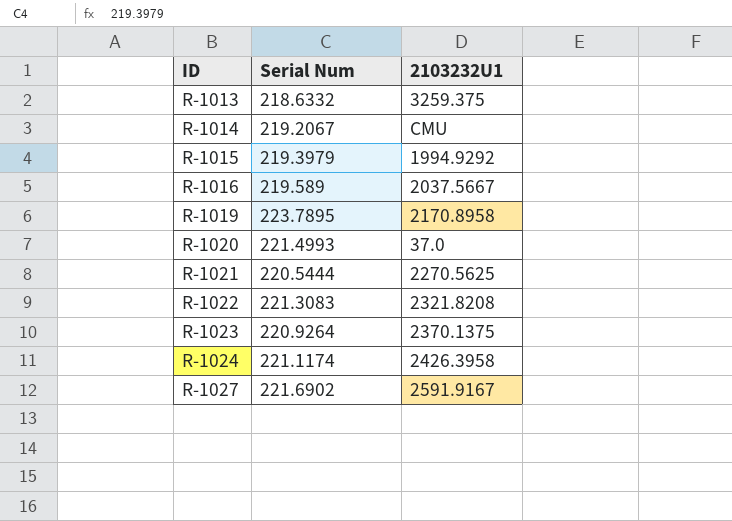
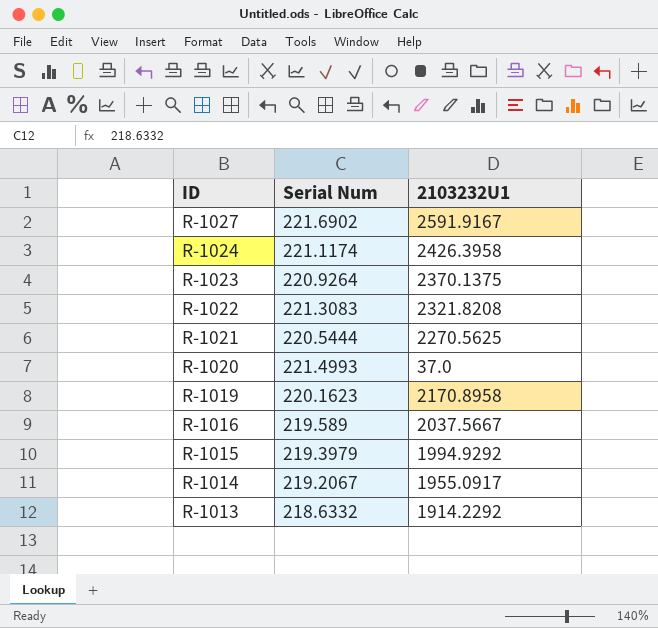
row order: ID ascending -> ID descending
R-1019 | Serial Num: 223.7895 -> 220.1623
R-1014 | 2103232U1: CMU -> 1955.0917
R-1013 | 2103232U1: 3259.375 -> 1914.2292

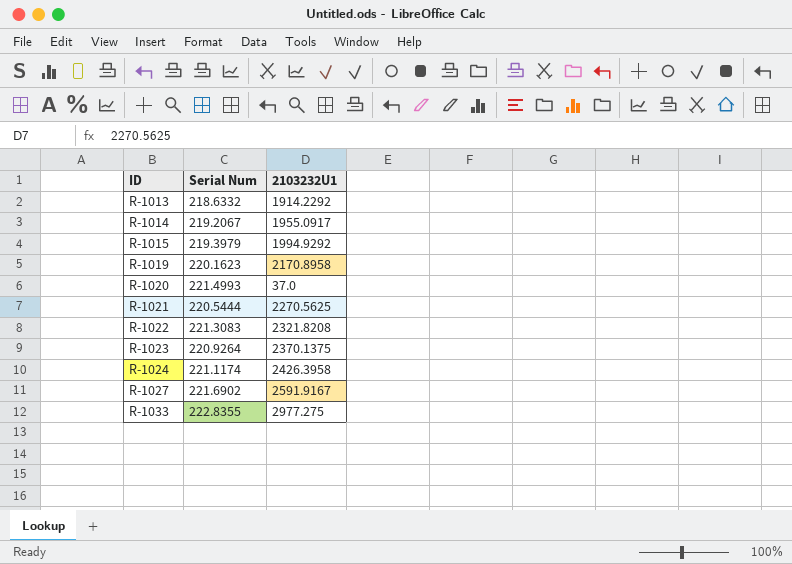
row order: ID descending -> ID ascending
row R-1016: 219.589 | 2037.5667 -> none
row R-1033: none -> 222.8355 | 2977.275

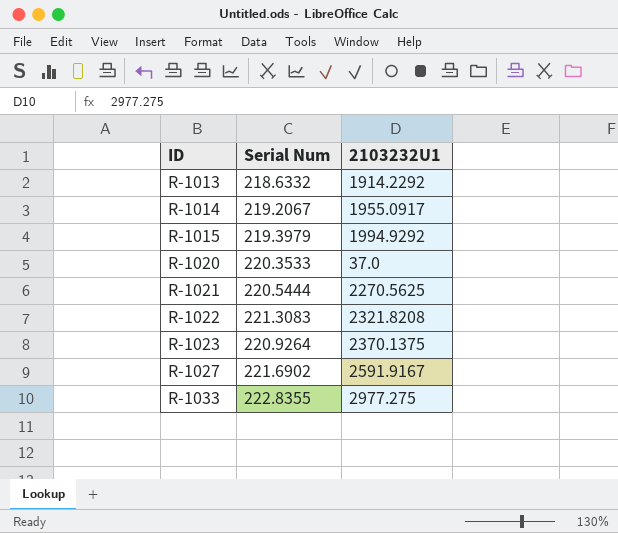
row R-1019: 220.1623 | 2170.8958 -> none
row R-1024: 221.1174 | 2426.3958 -> none
R-1020 | Serial Num: 221.4993 -> 220.3533

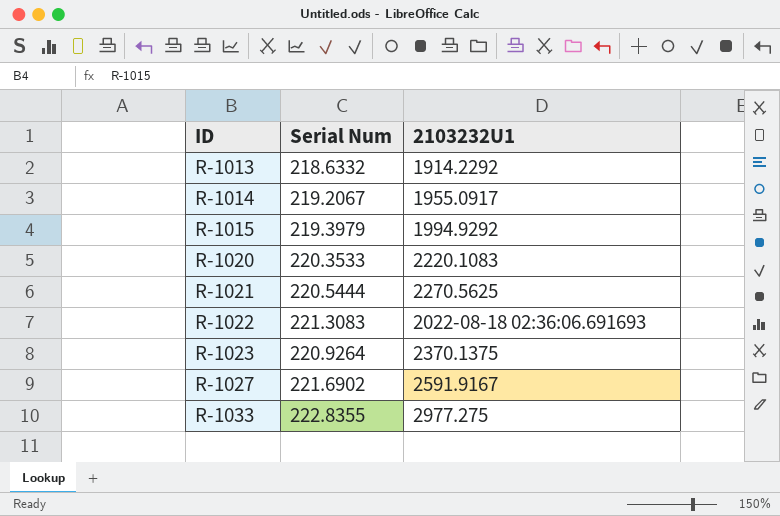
R-1020 | 2103232U1: 37.0 -> 2220.1083
R-1022 | 2103232U1: 2321.8208 -> 2022-08-18 02:36:06.691693

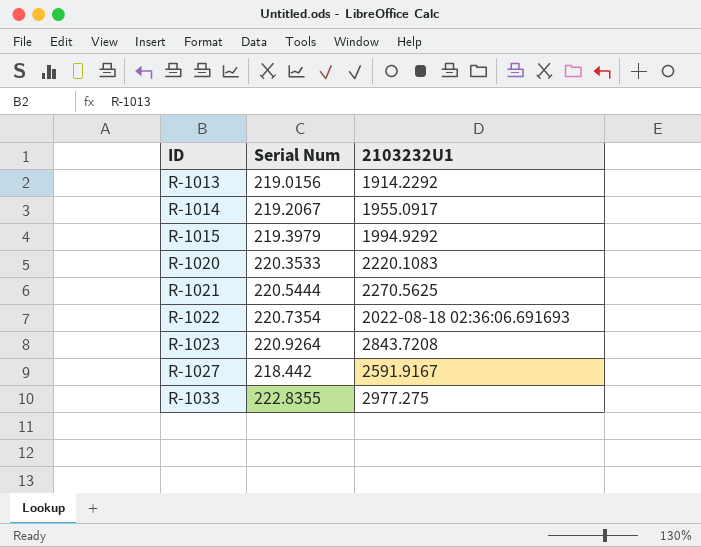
R-1013 | Serial Num: 218.6332 -> 219.0156
R-1022 | Serial Num: 221.3083 -> 220.7354
R-1023 | 2103232U1: 2370.1375 -> 2843.7208
R-1027 | Serial Num: 221.6902 -> 218.442

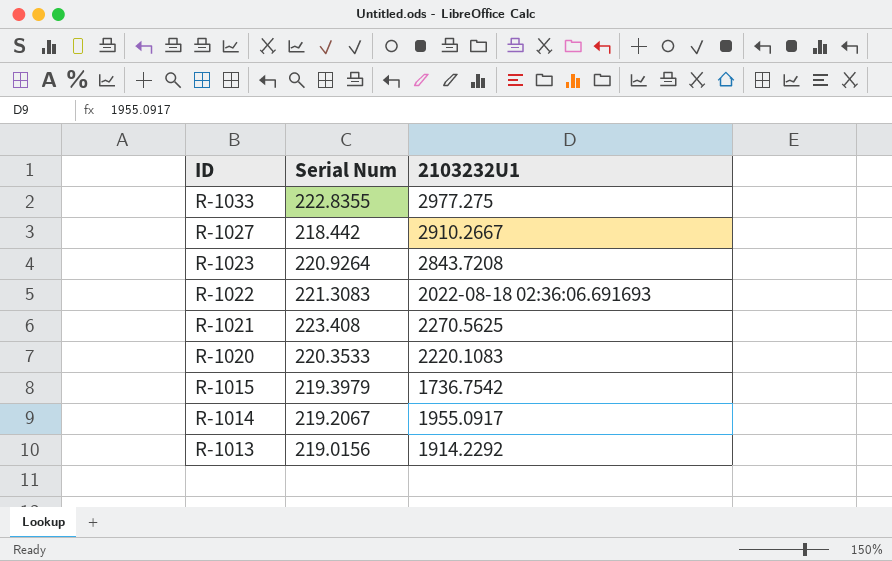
row order: ID ascending -> ID descending
R-1027 | 2103232U1: 2591.9167 -> 2910.2667
R-1022 | Serial Num: 220.7354 -> 221.3083
R-1021 | Serial Num: 220.5444 -> 223.408
R-1015 | 2103232U1: 1994.9292 -> 1736.7542

